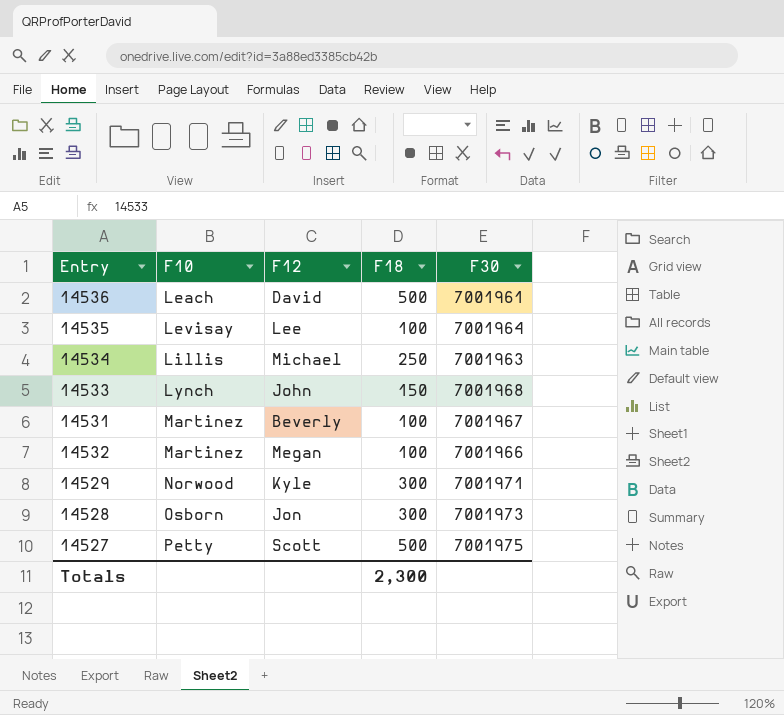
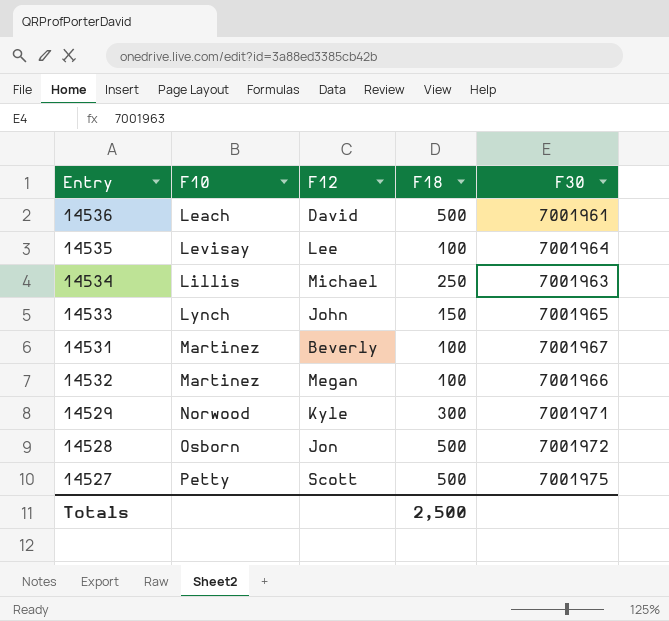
14533 | F30: 7001968 -> 7001965
14528 | F18: 300 -> 500
14528 | F30: 7001973 -> 7001972
Totals | F18: 2,300 -> 2,500

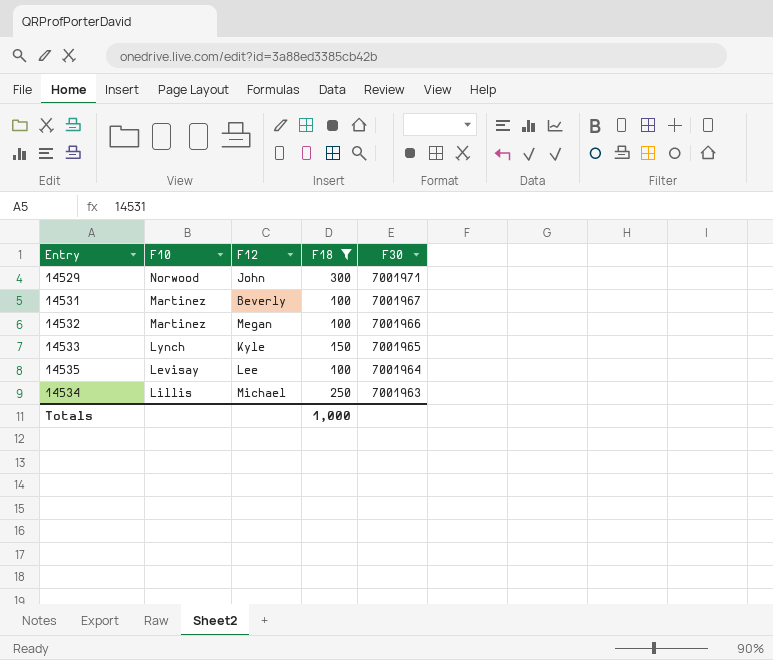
filter: none -> F18 != 500
row order: F10 ascending -> F30 descending
14529 | F12: Kyle -> John
14533 | F12: John -> Kyle
Totals | F18: 2,500 -> 1,000

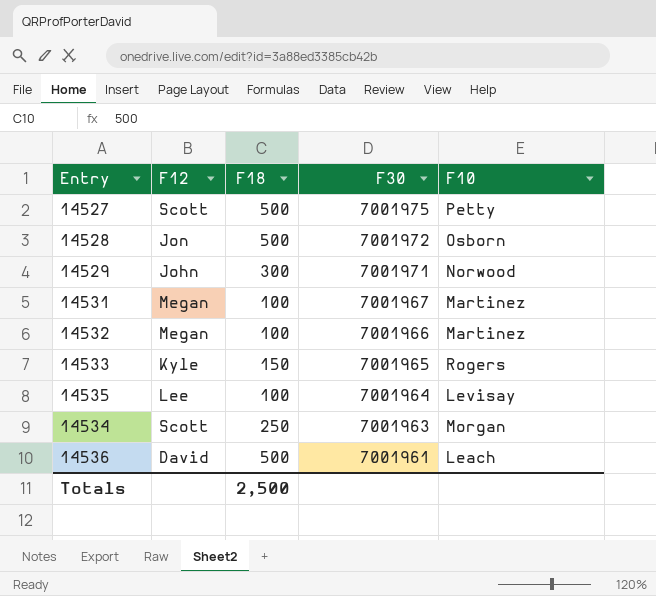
filter: F18 != 500 -> none
column F10 | position: 2 -> 5
14531 | F12: Beverly -> Megan
14533 | F10: Lynch -> Rogers
14534 | F12: Michael -> Scott
14534 | F10: Lillis -> Morgan
Totals | F18: 1,000 -> 2,500

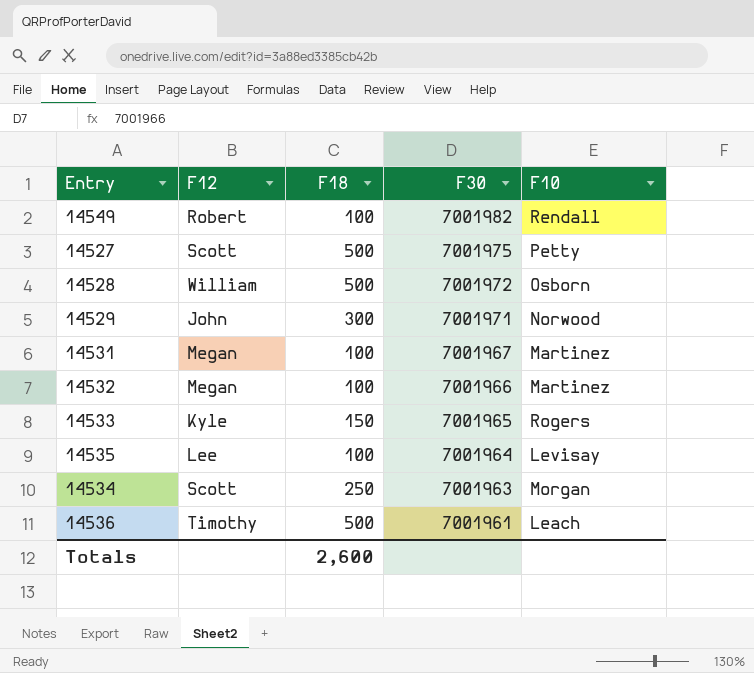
row 14549: none -> Robert | 100 | 7001982 | Rendall
14528 | F12: Jon -> William
14536 | F12: David -> Timothy
Totals | F18: 2,500 -> 2,600

